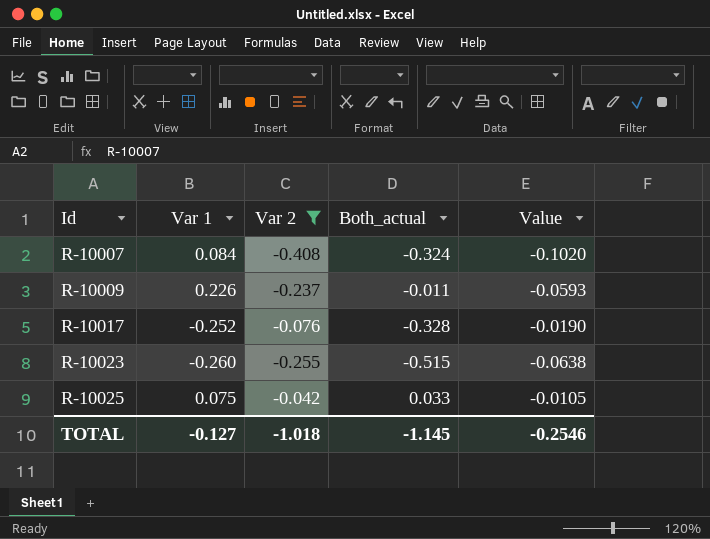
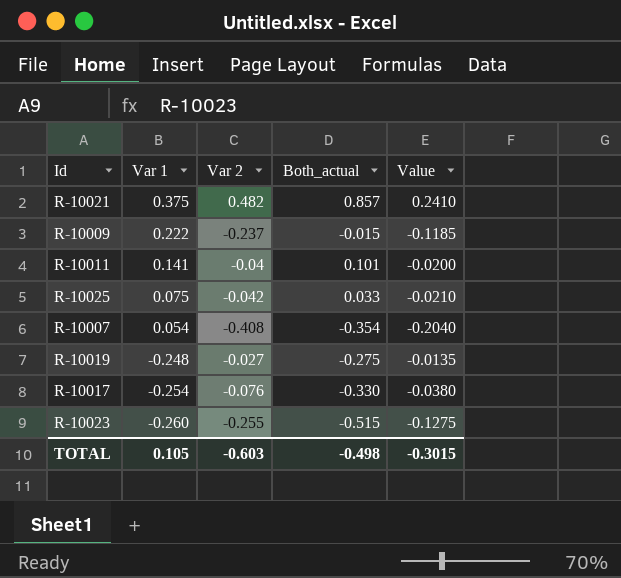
filter: Var 2 <= -0.042 -> none
row order: Id ascending -> Var 1 descending
column Value | formula: [Var 2] * 0.25 -> [Var 2] * 0.5
R-10009 | Var 1: 0.226 -> 0.222
R-10009 | Both_actual: -0.011 -> -0.015
R-10007 | Var 1: 0.084 -> 0.054
R-10007 | Both_actual: -0.324 -> -0.354
R-10017 | Var 1: -0.252 -> -0.254
R-10017 | Both_actual: -0.328 -> -0.330
TOTAL | Var 1: -0.127 -> 0.105
TOTAL | Var 2: -1.018 -> -0.603
TOTAL | Both_actual: -1.145 -> -0.498
TOTAL | Value: -0.2546 -> -0.3015

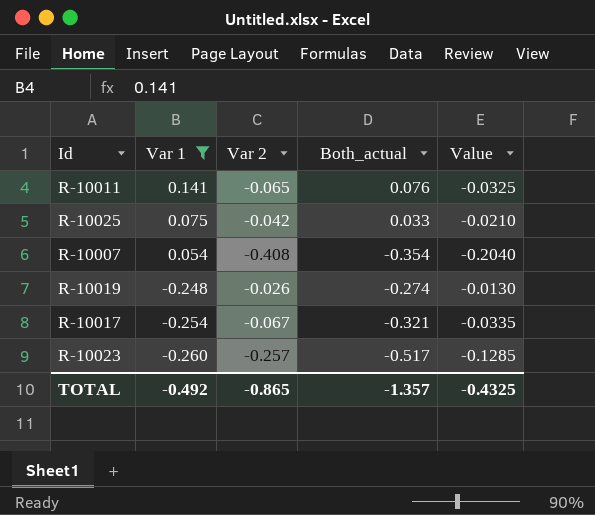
filter: none -> Var 1 <= 0.141
R-10011 | Var 2: -0.04 -> -0.065
R-10011 | Both_actual: 0.101 -> 0.076
R-10011 | Value: -0.0200 -> -0.0325
R-10019 | Var 2: -0.027 -> -0.026
R-10019 | Both_actual: -0.275 -> -0.274
R-10019 | Value: -0.0135 -> -0.0130
R-10017 | Var 2: -0.076 -> -0.067
R-10017 | Both_actual: -0.330 -> -0.321
R-10017 | Value: -0.0380 -> -0.0335
R-10023 | Var 2: -0.255 -> -0.257
R-10023 | Both_actual: -0.515 -> -0.517
R-10023 | Value: -0.1275 -> -0.1285
TOTAL | Var 1: 0.105 -> -0.492
TOTAL | Var 2: -0.603 -> -0.865
TOTAL | Both_actual: -0.498 -> -1.357
TOTAL | Value: -0.3015 -> -0.4325

